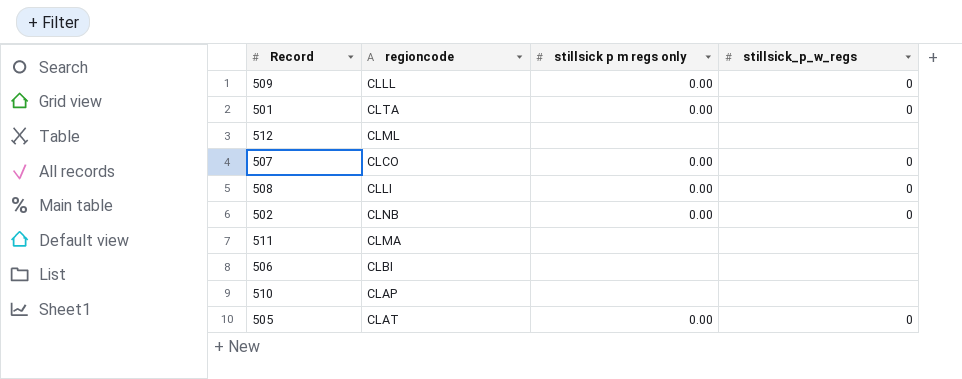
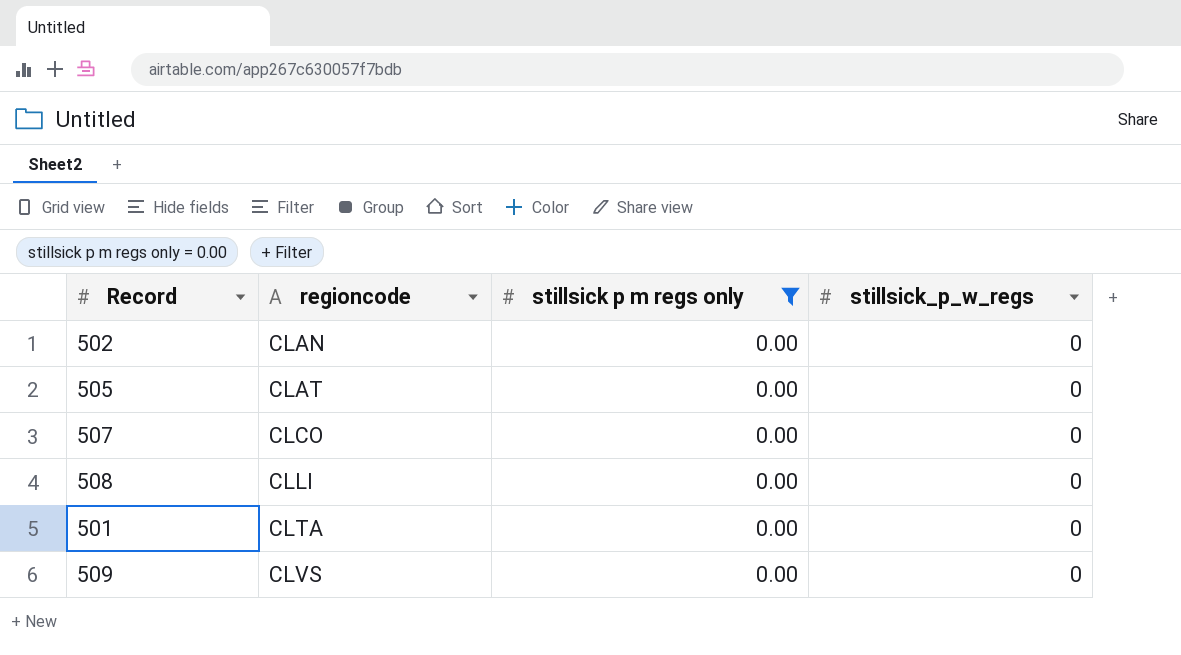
filter: none -> stillsick p m regs only = 0.00
row order: none -> regioncode ascending
502 | regioncode: CLNB -> CLAN
509 | regioncode: CLLL -> CLVS

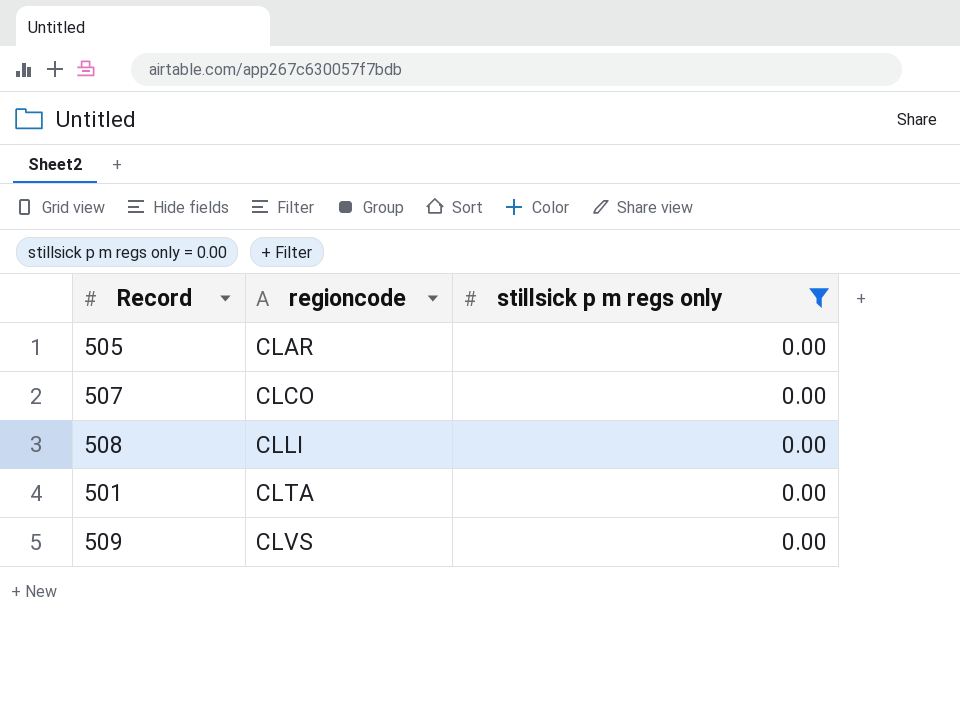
column stillsick_p_w_regs | position: 4 -> none
row 502: CLAN | 0.00 | 0 -> none
505 | regioncode: CLAT -> CLAR

